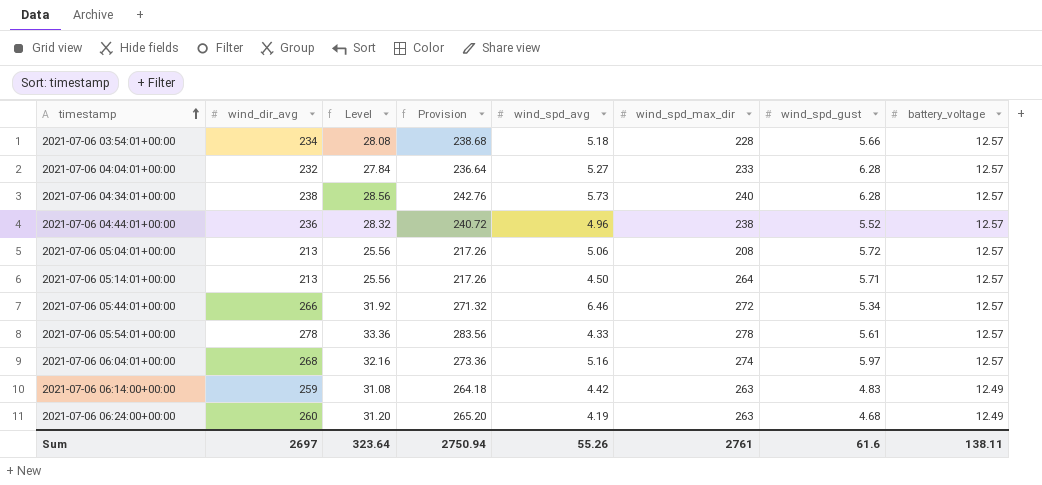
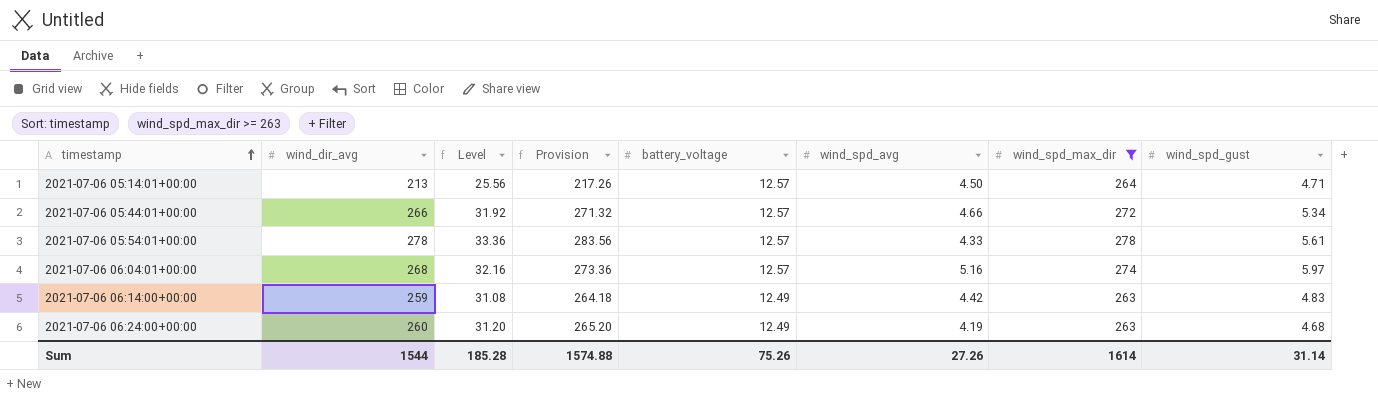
filter: none -> wind_spd_max_dir >= 263
column battery_voltage | position: 8 -> 5
2021-07-06 05:14:01+00:00 | wind_spd_gust: 5.71 -> 4.71
2021-07-06 05:44:01+00:00 | wind_spd_avg: 6.46 -> 4.66
Sum | wind_dir_avg: 2697 -> 1544
Sum | Level: 323.64 -> 185.28
Sum | Provision: 2750.94 -> 1574.88
Sum | battery_voltage: 138.11 -> 75.26
Sum | wind_spd_avg: 55.26 -> 27.26
Sum | wind_spd_max_dir: 2761 -> 1614
Sum | wind_spd_gust: 61.6 -> 31.14

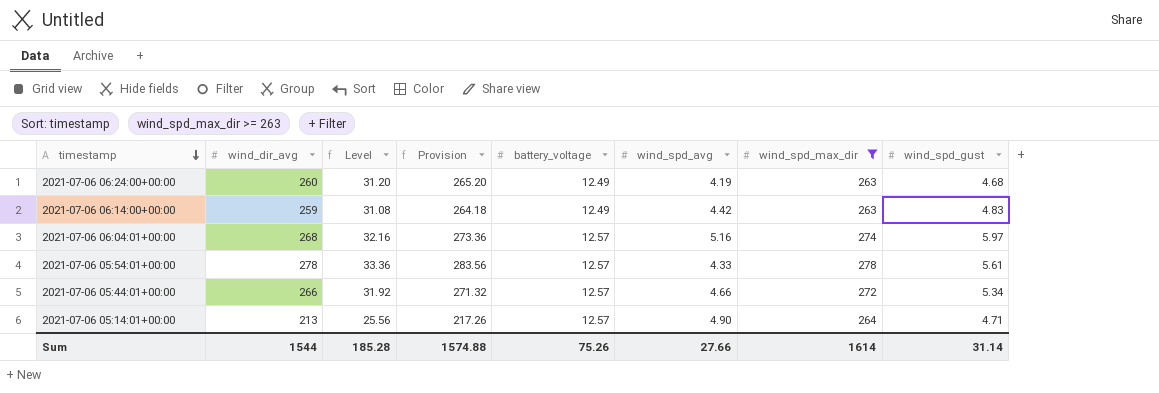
row order: timestamp ascending -> timestamp descending
2021-07-06 05:14:01+00:00 | wind_spd_avg: 4.50 -> 4.90
Sum | wind_spd_avg: 27.26 -> 27.66

